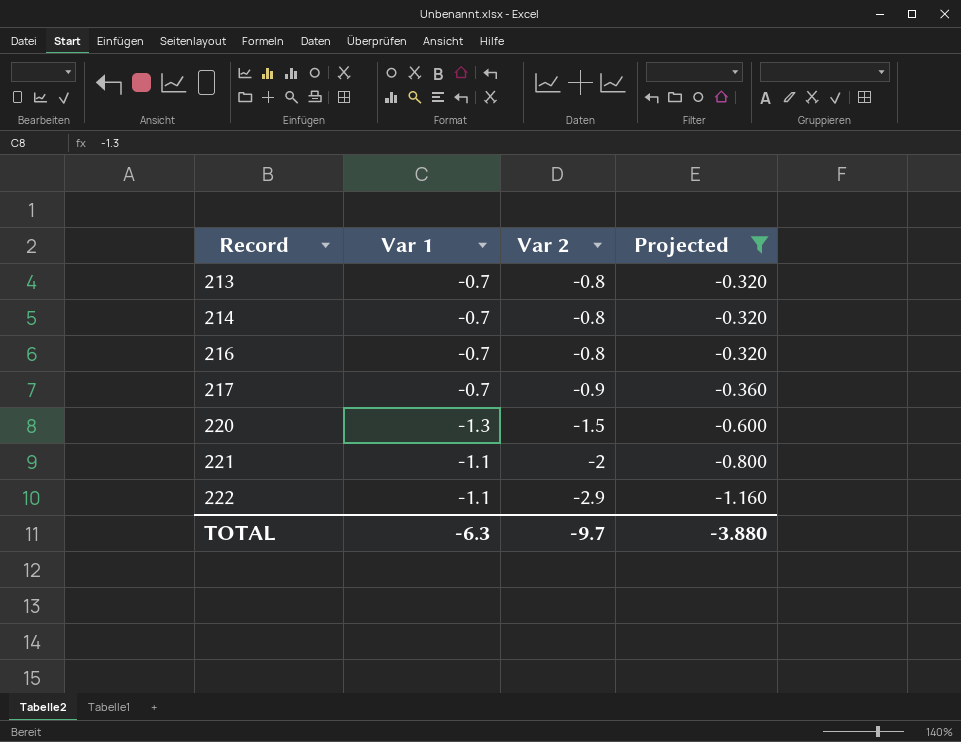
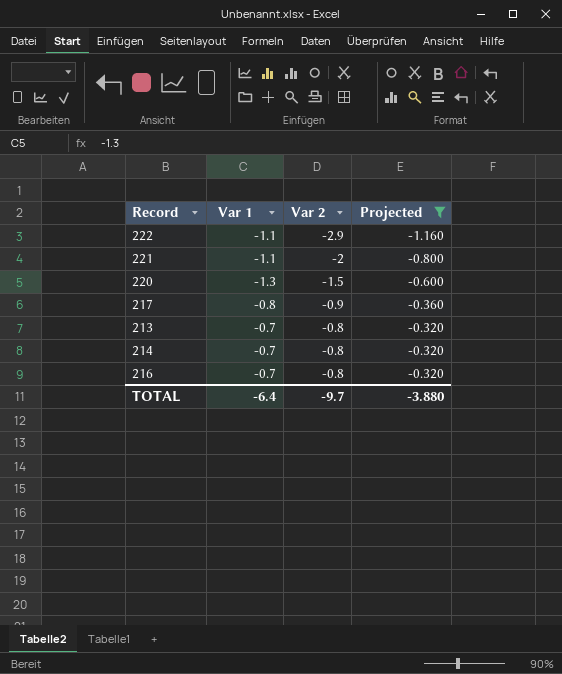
row order: Record ascending -> Var 2 ascending
217 | Var 1: -0.7 -> -0.8
TOTAL | Var 1: -6.3 -> -6.4

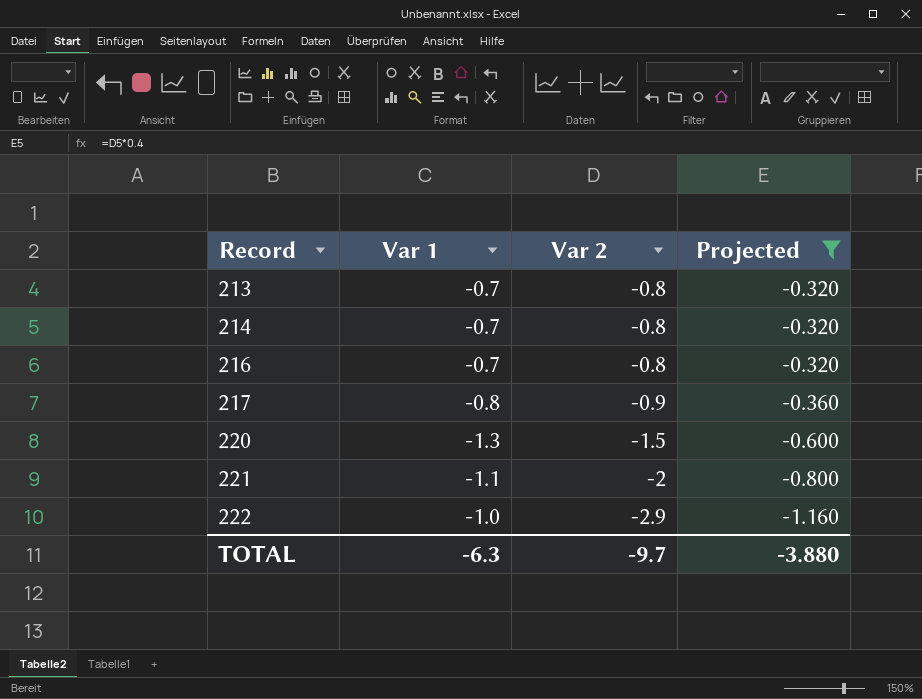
row order: Var 2 ascending -> Record ascending
222 | Var 1: -1.1 -> -1.0
TOTAL | Var 1: -6.4 -> -6.3

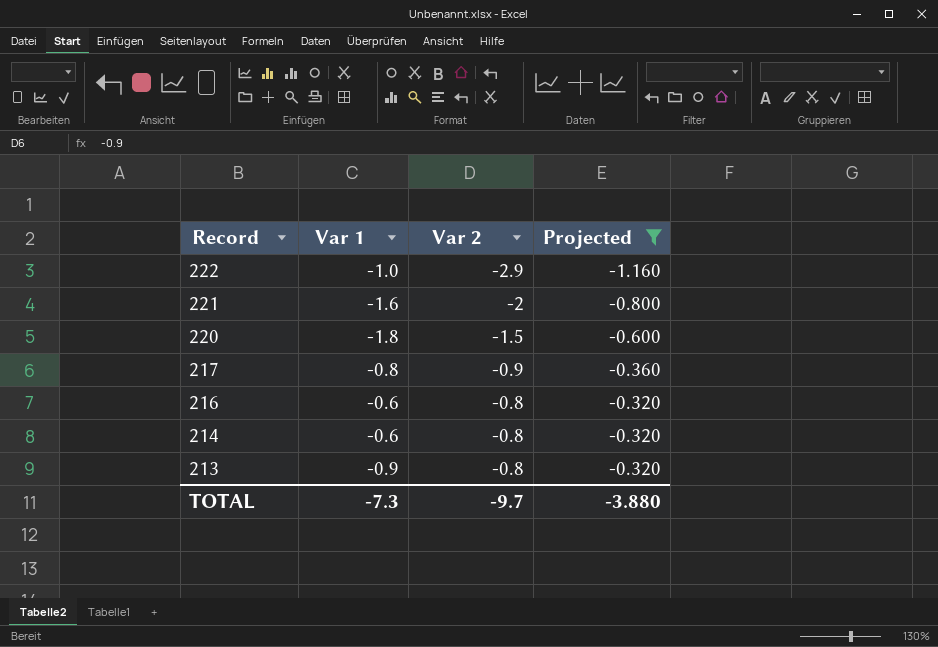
row order: Record ascending -> Record descending
221 | Var 1: -1.1 -> -1.6
220 | Var 1: -1.3 -> -1.8
216 | Var 1: -0.7 -> -0.6
214 | Var 1: -0.7 -> -0.6
213 | Var 1: -0.7 -> -0.9
TOTAL | Var 1: -6.3 -> -7.3

